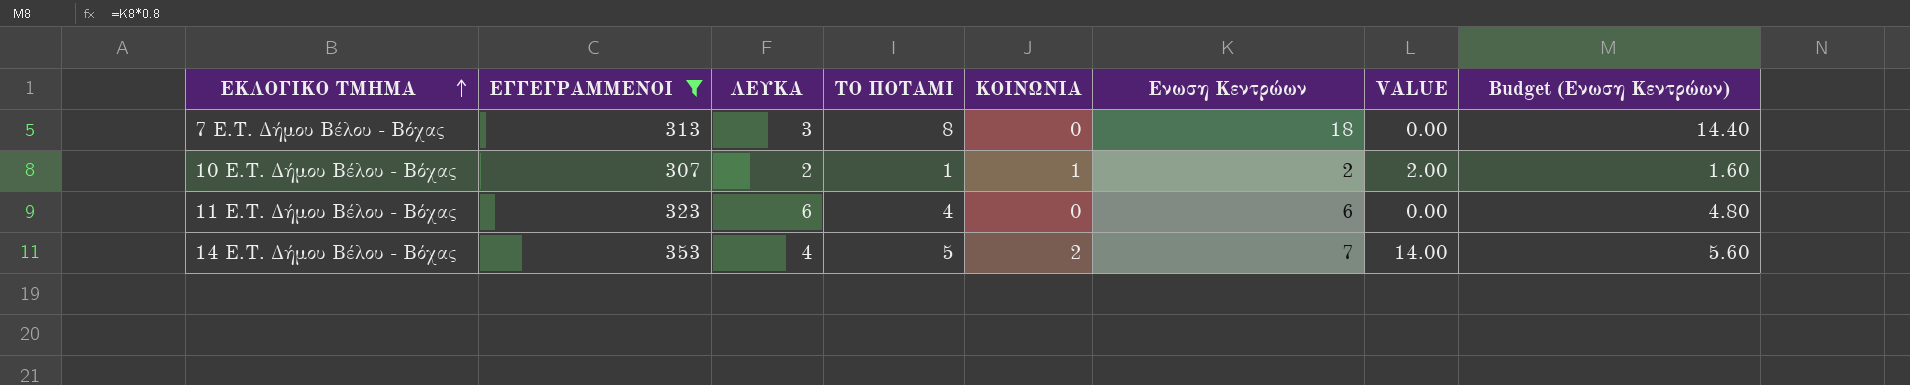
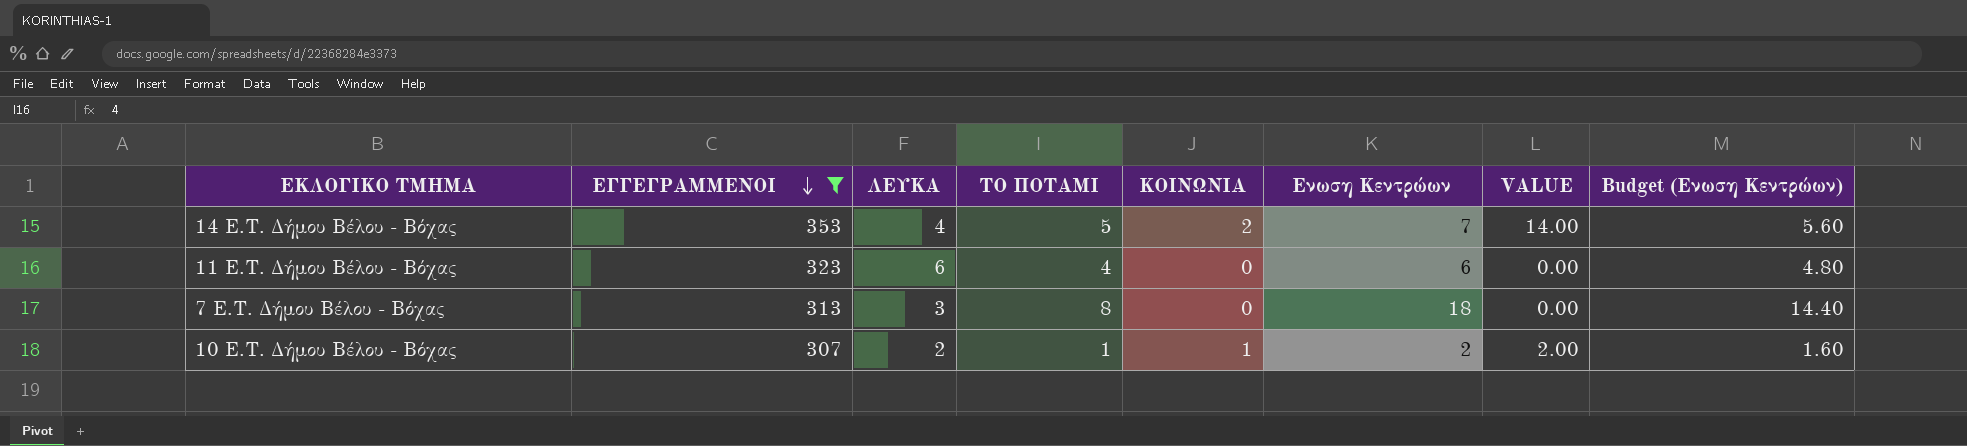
row order: ΕΚΛΟΓΙΚΟ ΤΜΗΜΑ ascending -> ΕΓΓΕΓΡΑΜΜΕΝΟΙ descending

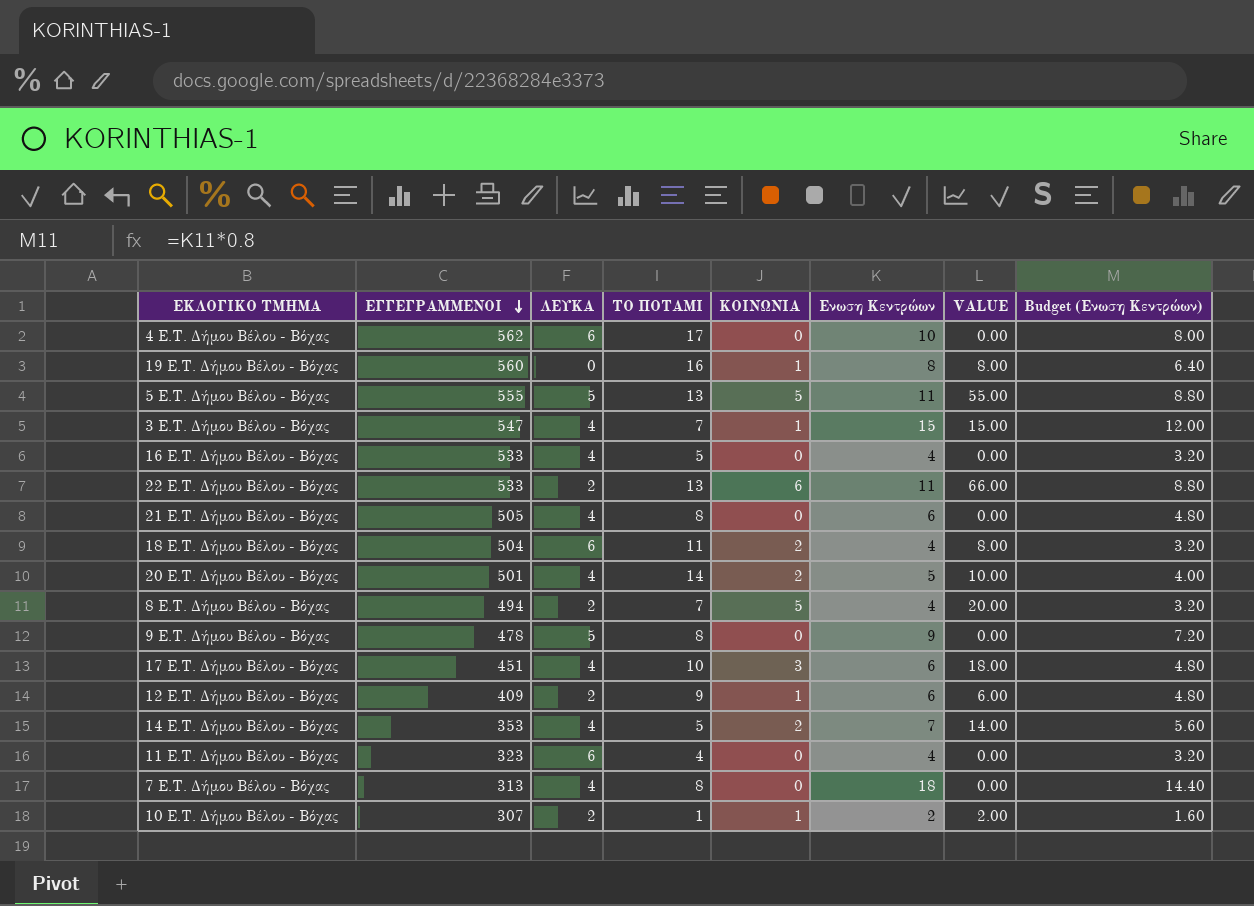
filter: ΕΓΓΕΓΡΑΜΜΕΝΟΙ <= 353 -> none
11 E.T. Δήμου Βέλου - Βόχας | Ενωση Κεντρώων: 6 -> 4
11 E.T. Δήμου Βέλου - Βόχας | Budget (Ενωση Κεντρώων): 4.80 -> 3.20
7 E.T. Δήμου Βέλου - Βόχας | ΛΕΥΚΑ: 3 -> 4

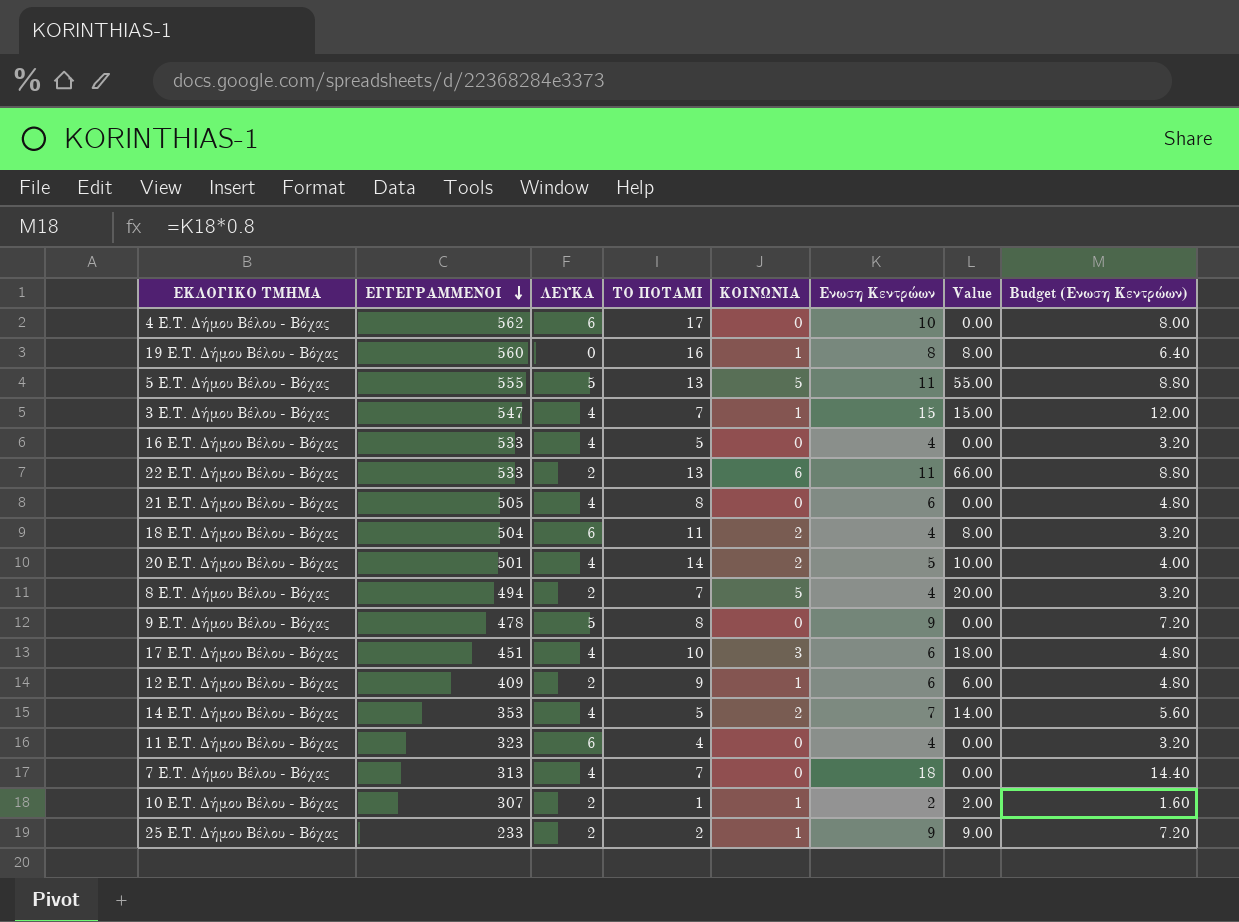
column name: VALUE -> Value
7 E.T. Δήμου Βέλου - Βόχας | ΤΟ ΠΟΤΑΜΙ: 8 -> 7
row 25 E.T. Δήμου Βέλου - Βόχας: none -> 233 | 2 | 2 | 1 | 9 | 9.00 | 7.20

